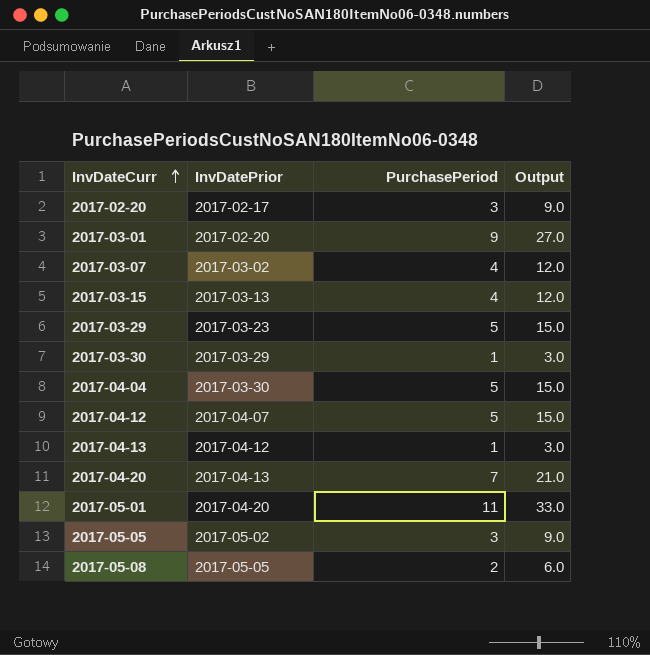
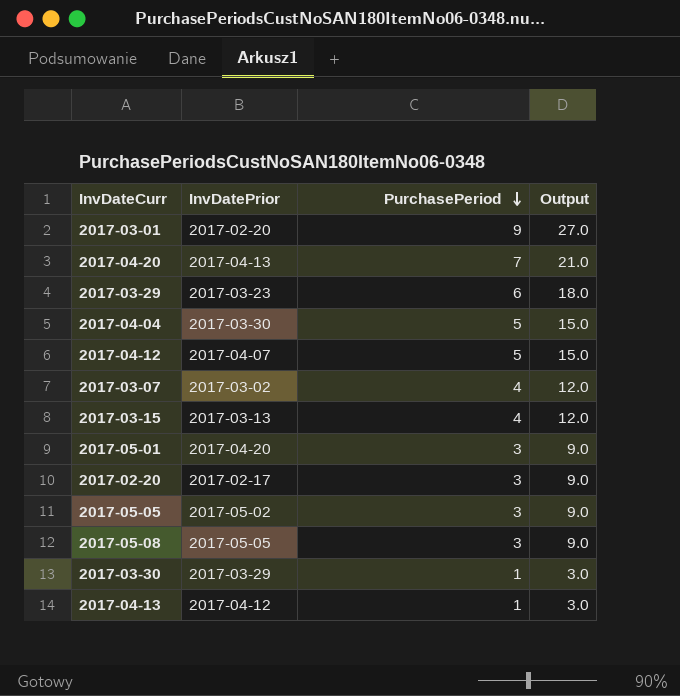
row order: InvDateCurr ascending -> PurchasePeriod descending
2017-03-29 | PurchasePeriod: 5 -> 6
2017-03-29 | Output: 15.0 -> 18.0
2017-05-01 | PurchasePeriod: 11 -> 3
2017-05-01 | Output: 33.0 -> 9.0
2017-05-08 | PurchasePeriod: 2 -> 3
2017-05-08 | Output: 6.0 -> 9.0

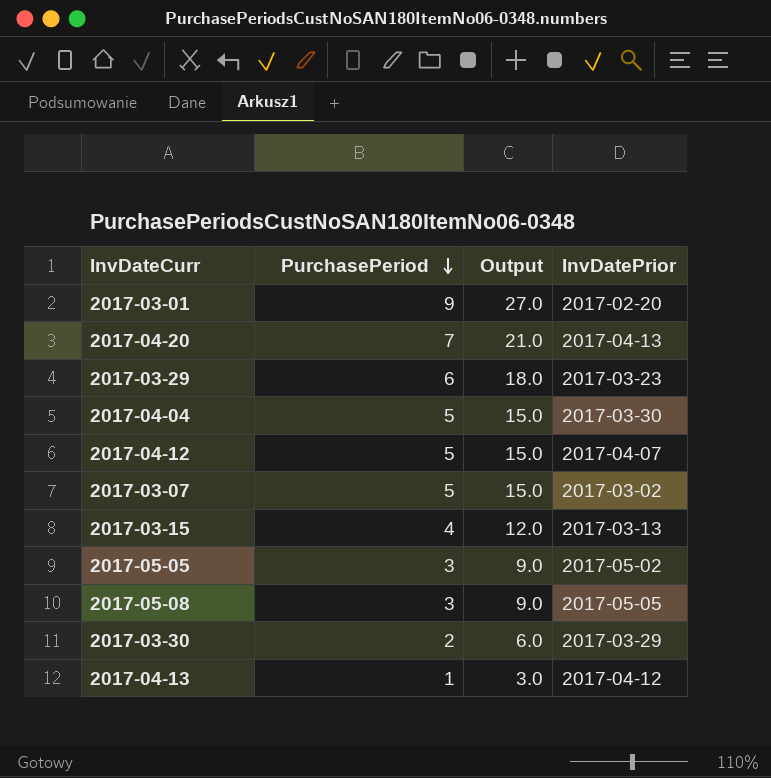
column InvDatePrior | position: 2 -> 4
row 2017-05-01: 2017-04-20 | 3 | 9.0 -> none
row 2017-02-20: 2017-02-17 | 3 | 9.0 -> none
2017-03-07 | PurchasePeriod: 4 -> 5
2017-03-07 | Output: 12.0 -> 15.0
2017-03-30 | PurchasePeriod: 1 -> 2
2017-03-30 | Output: 3.0 -> 6.0

